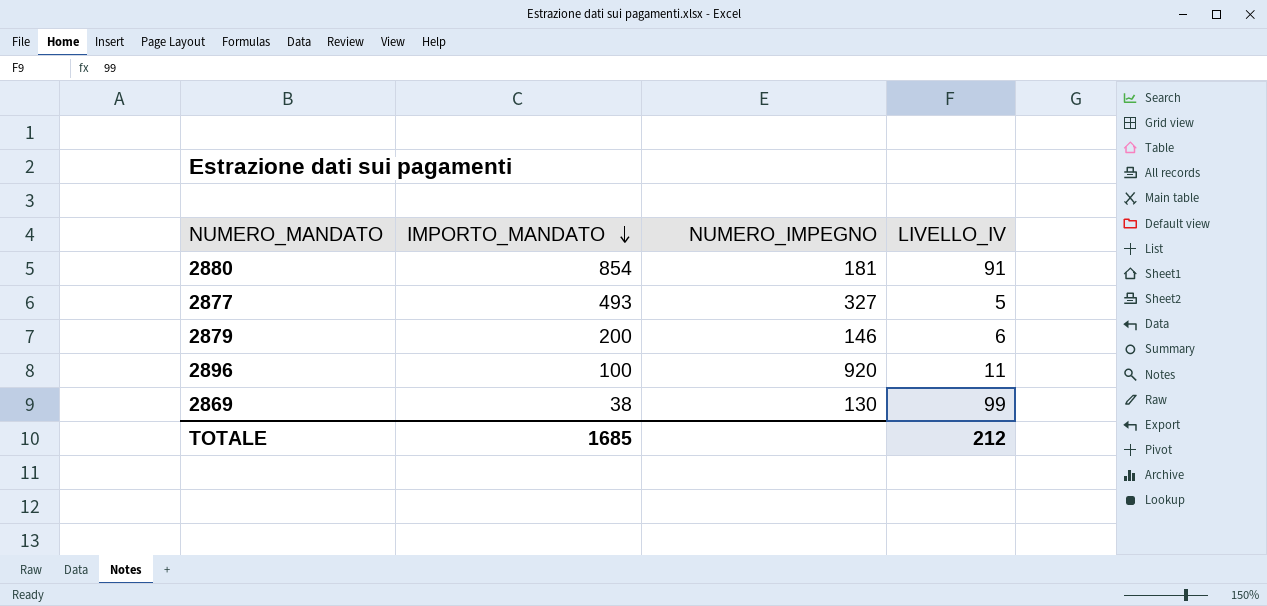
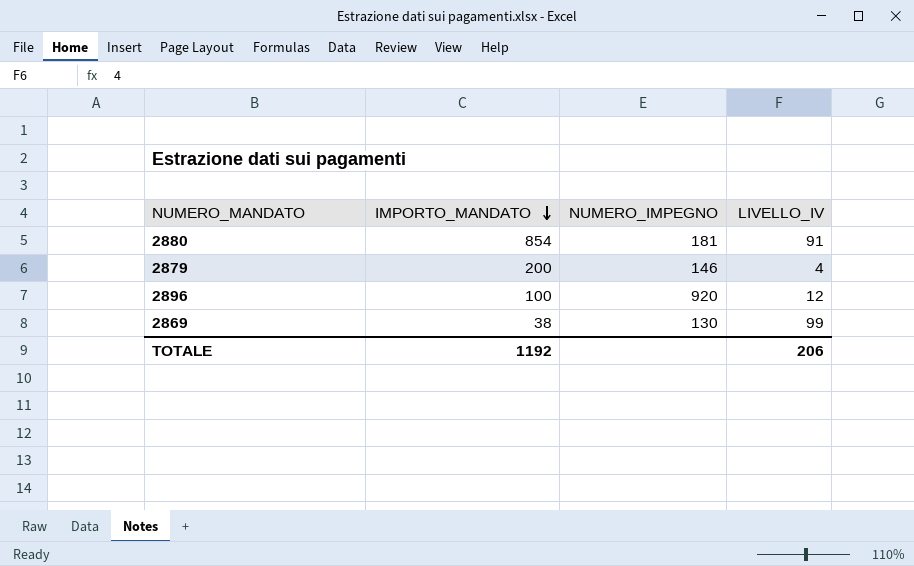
row 2877: 493 | 327 | 5 -> none
2879 | LIVELLO_IV: 6 -> 4
2896 | LIVELLO_IV: 11 -> 12
TOTALE | IMPORTO_MANDATO: 1685 -> 1192
TOTALE | LIVELLO_IV: 212 -> 206

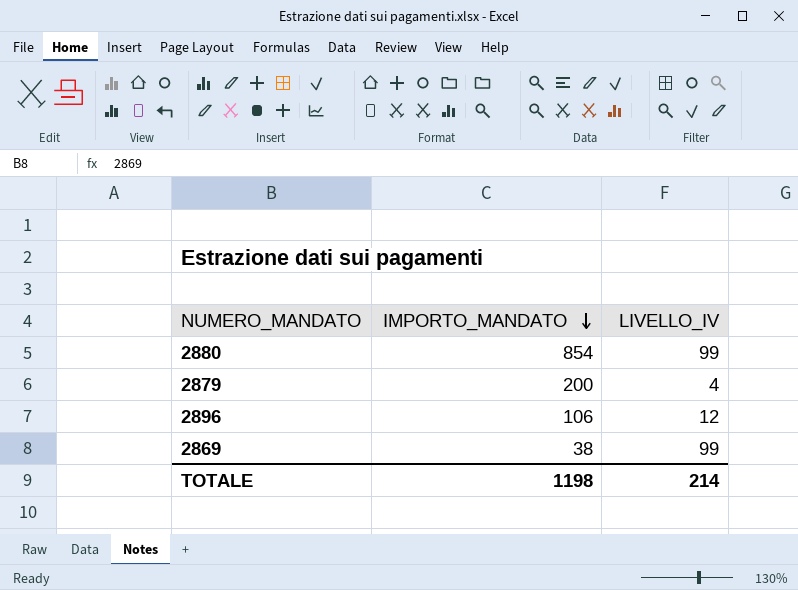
column NUMERO_IMPEGNO | position: 3 -> none
2880 | LIVELLO_IV: 91 -> 99
2896 | IMPORTO_MANDATO: 100 -> 106
TOTALE | IMPORTO_MANDATO: 1192 -> 1198
TOTALE | LIVELLO_IV: 206 -> 214

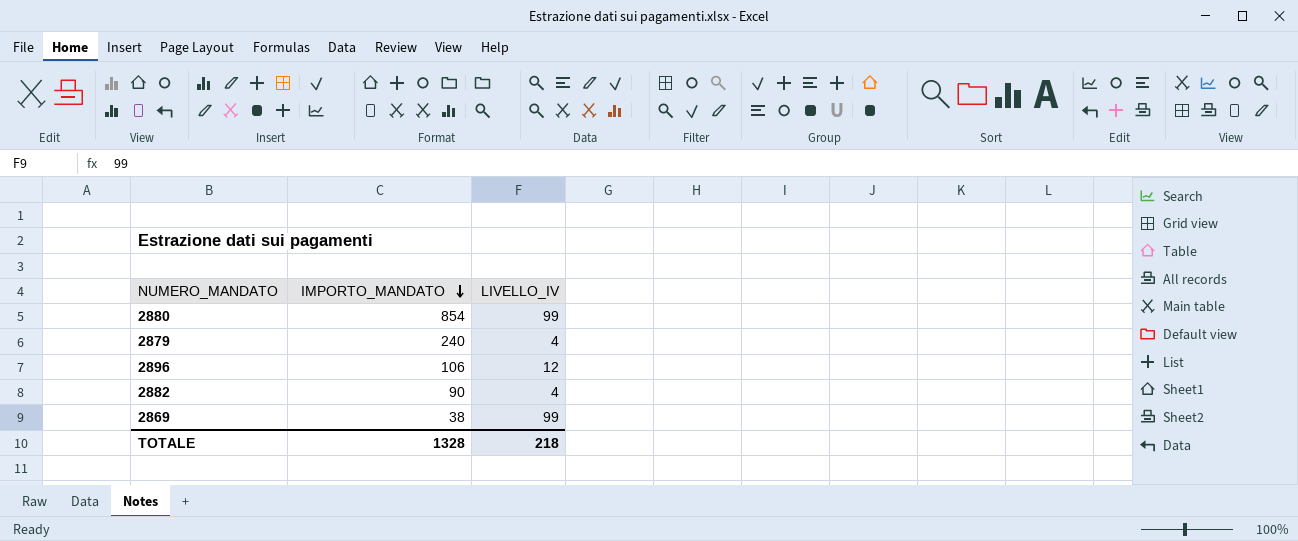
2879 | IMPORTO_MANDATO: 200 -> 240
row 2882: none -> 90 | 4
TOTALE | IMPORTO_MANDATO: 1198 -> 1328
TOTALE | LIVELLO_IV: 214 -> 218

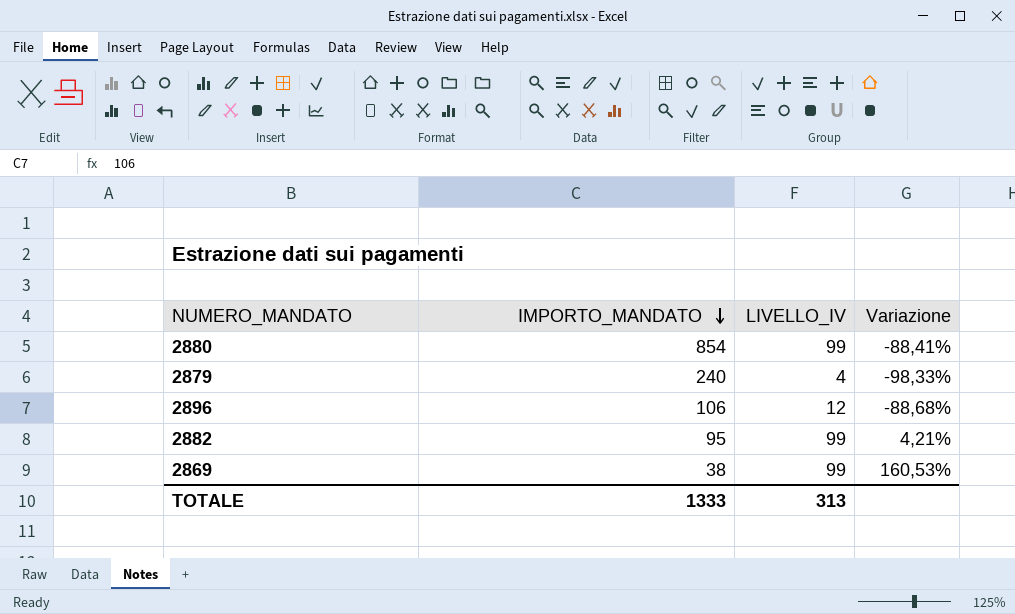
column Variazione | formula: none -> ([LIVELLO_IV] - [IMPORTO_MANDATO]) / [IMPORTO_MANDATO]
2882 | IMPORTO_MANDATO: 90 -> 95
2882 | LIVELLO_IV: 4 -> 99
TOTALE | IMPORTO_MANDATO: 1328 -> 1333
TOTALE | LIVELLO_IV: 218 -> 313

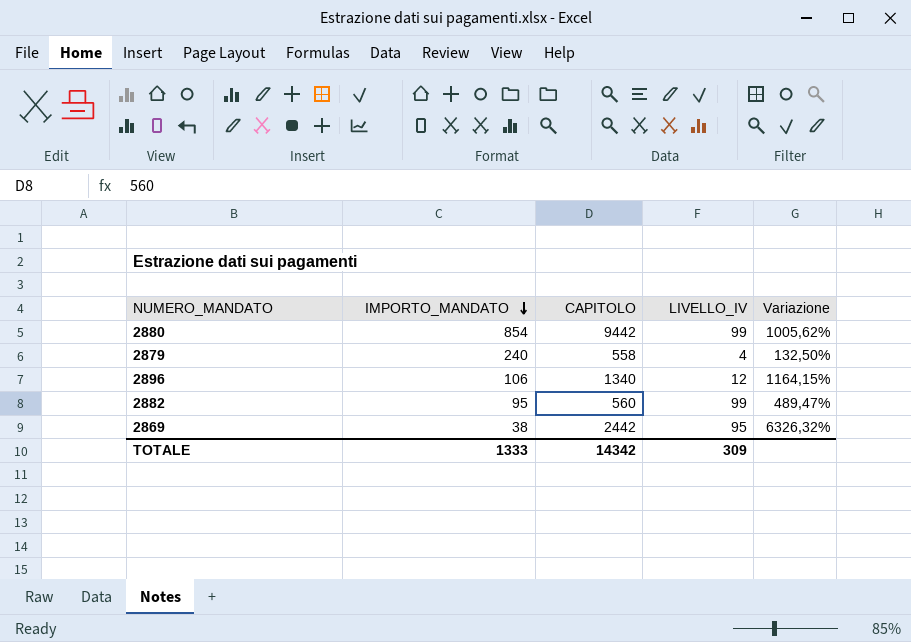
column CAPITOLO | position: none -> 3
column Variazione | formula: ([LIVELLO_IV] - [IMPORTO_MANDATO]) / [IMPORTO_MANDATO] -> ([CAPITOLO] - [IMPORTO_MANDATO]) / [IMPORTO_MANDATO]
2869 | LIVELLO_IV: 99 -> 95
TOTALE | LIVELLO_IV: 313 -> 309

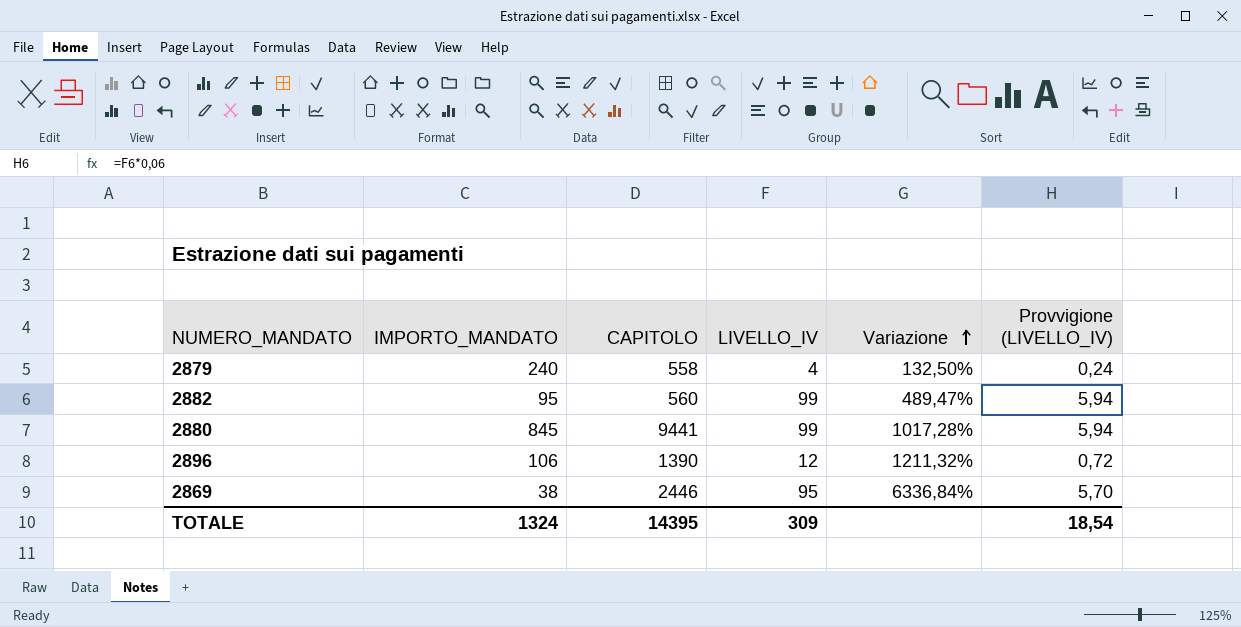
row order: IMPORTO_MANDATO descending -> Variazione ascending
column Provvigione (LIVELLO_IV) | formula: none -> [LIVELLO_IV] * 0,06
2880 | IMPORTO_MANDATO: 854 -> 845
2880 | CAPITOLO: 9442 -> 9441
2880 | Variazione: 1005,62% -> 1017,28%
2896 | CAPITOLO: 1340 -> 1390
2896 | Variazione: 1164,15% -> 1211,32%
2869 | CAPITOLO: 2442 -> 2446
2869 | Variazione: 6326,32% -> 6336,84%
TOTALE | IMPORTO_MANDATO: 1333 -> 1324
TOTALE | CAPITOLO: 14342 -> 14395

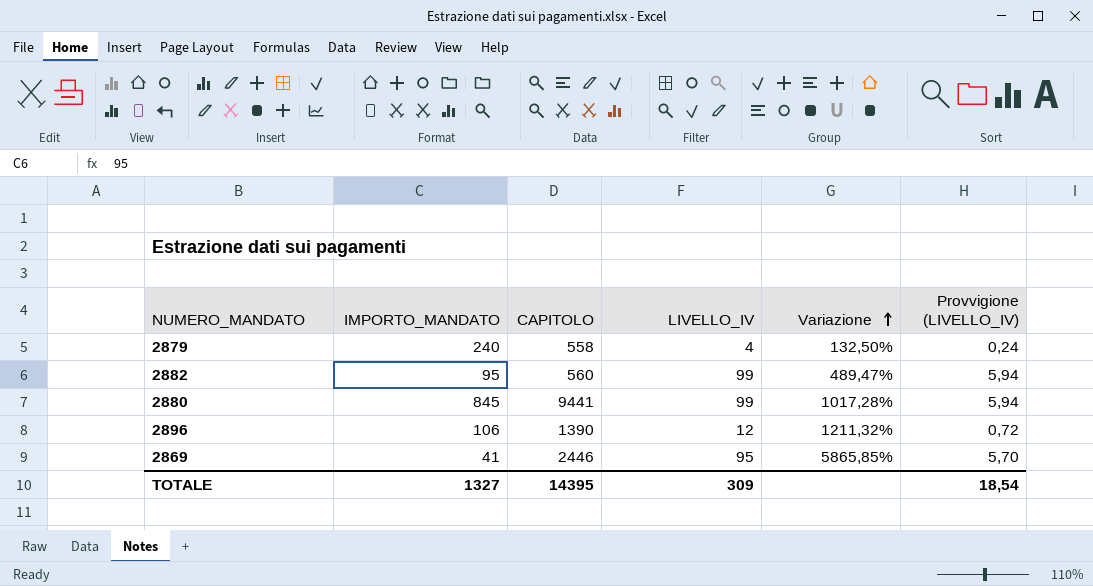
2869 | IMPORTO_MANDATO: 38 -> 41
2869 | Variazione: 6336,84% -> 5865,85%
TOTALE | IMPORTO_MANDATO: 1324 -> 1327

